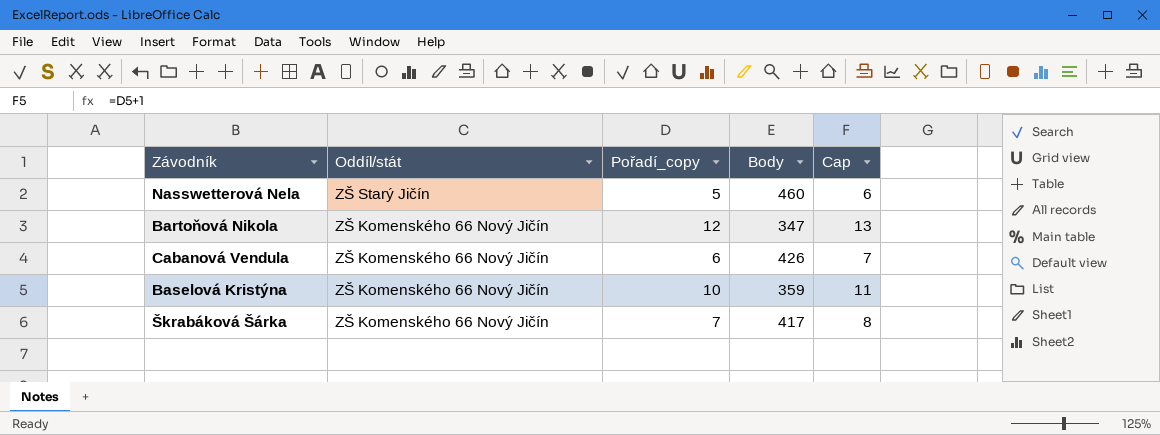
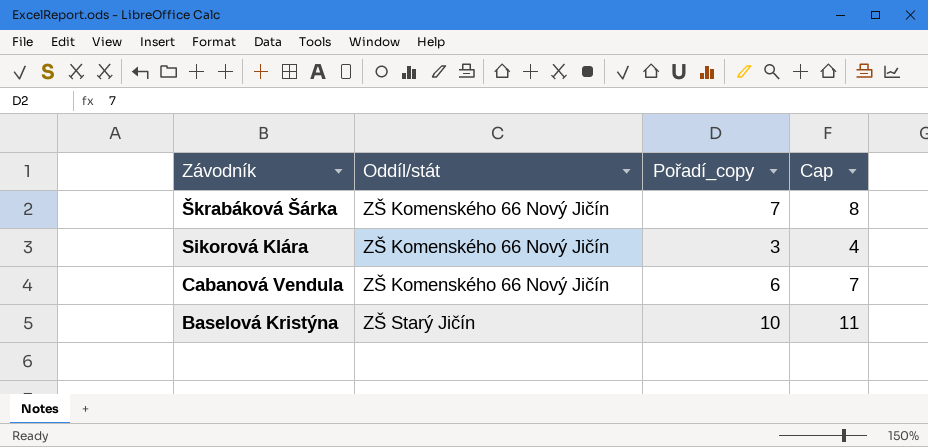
row order: Oddíl/stát descending -> Závodník descending
column Body | position: 4 -> none
row Nasswetterová Nela: ZŠ Starý Jičín | 5 | 460 | 6 -> none
row Bartoňová Nikola: ZŠ Komenského 66 Nový Jičín | 12 | 347 | 13 -> none
row Sikorová Klára: none -> ZŠ Komenského 66 Nový Jičín | 3 | 4
Baselová Kristýna | Oddíl/stát: ZŠ Komenského 66 Nový Jičín -> ZŠ Starý Jičín

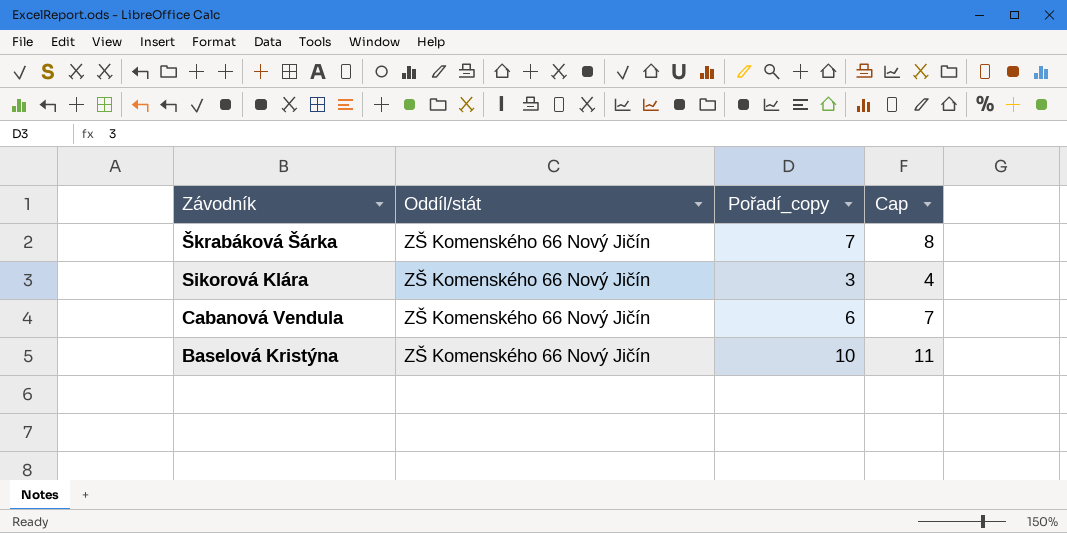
Baselová Kristýna | Oddíl/stát: ZŠ Starý Jičín -> ZŠ Komenského 66 Nový Jičín

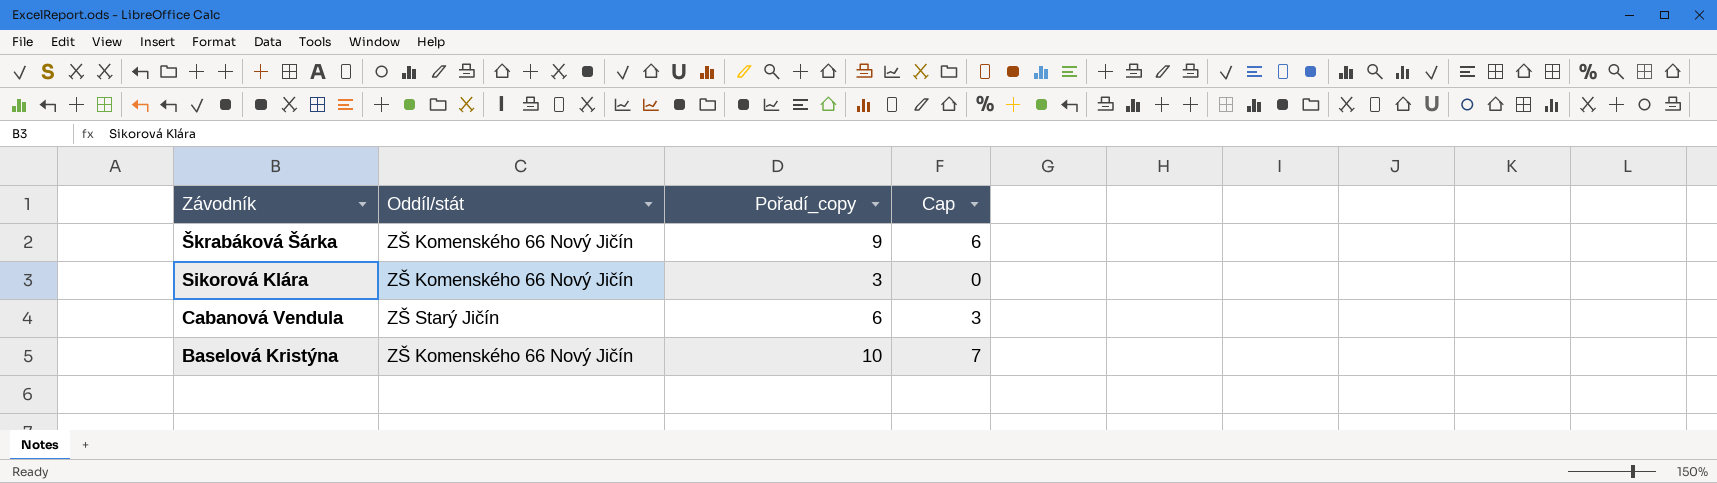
column Cap | formula: [Pořadí_copy] + 1 -> [Pořadí_copy] - 3
Škrabáková Šárka | Pořadí_copy: 7 -> 9
Cabanová Vendula | Oddíl/stát: ZŠ Komenského 66 Nový Jičín -> ZŠ Starý Jičín

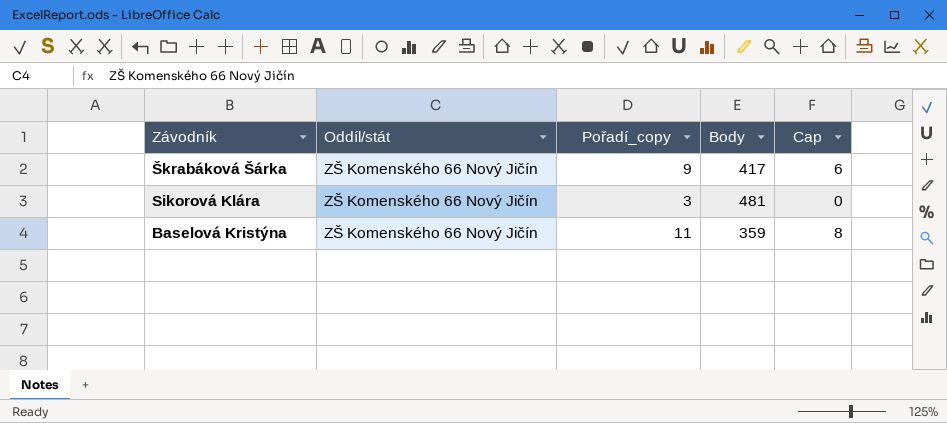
column Body | position: none -> 4
row Cabanová Vendula: ZŠ Starý Jičín | 6 | 3 -> none
Baselová Kristýna | Pořadí_copy: 10 -> 11
Baselová Kristýna | Cap: 7 -> 8

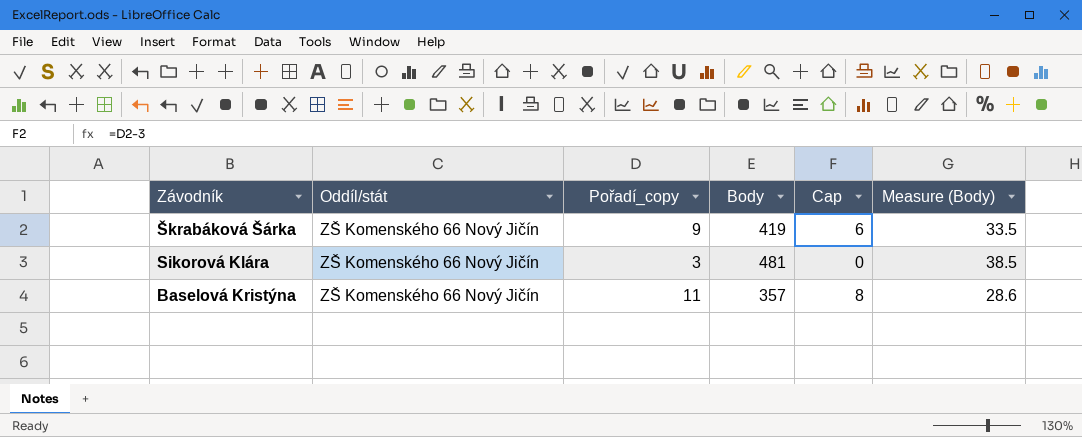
column Measure (Body) | formula: none -> [Body] * 0.08
Škrabáková Šárka | Body: 417 -> 419
Baselová Kristýna | Body: 359 -> 357

